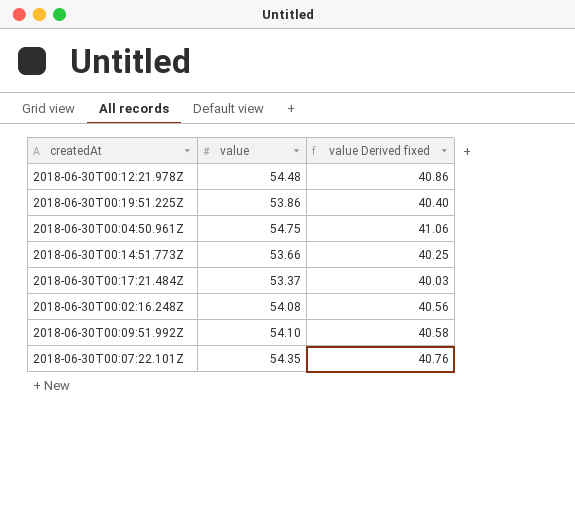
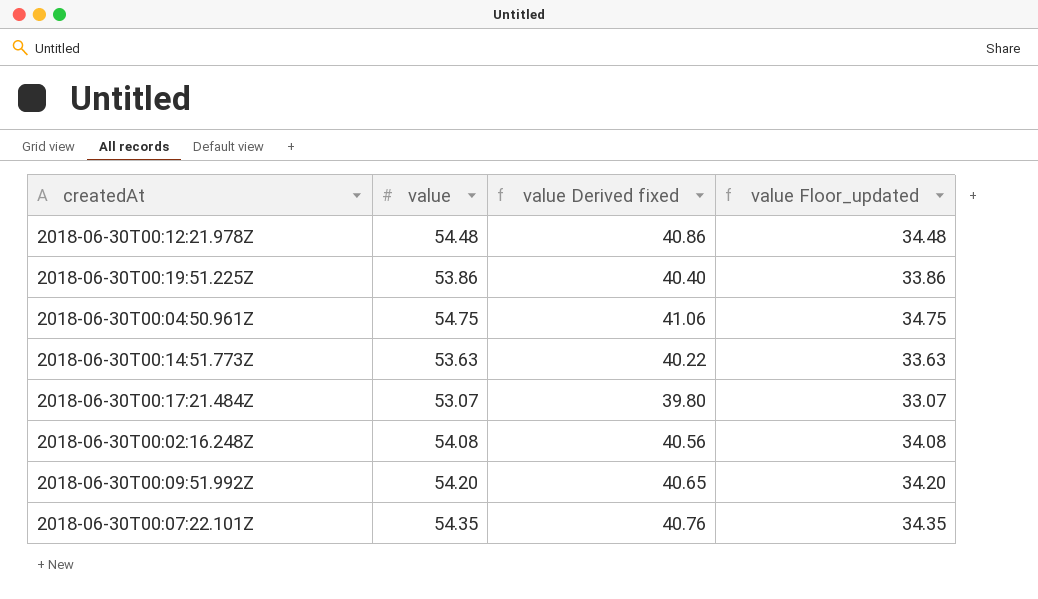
column value Floor_updated | formula: none -> [value] - 20
2018-06-30T00:14:51.773Z | value: 53.66 -> 53.63
2018-06-30T00:14:51.773Z | value Derived fixed: 40.25 -> 40.22
2018-06-30T00:17:21.484Z | value: 53.37 -> 53.07
2018-06-30T00:17:21.484Z | value Derived fixed: 40.03 -> 39.80
2018-06-30T00:09:51.992Z | value: 54.10 -> 54.20
2018-06-30T00:09:51.992Z | value Derived fixed: 40.58 -> 40.65

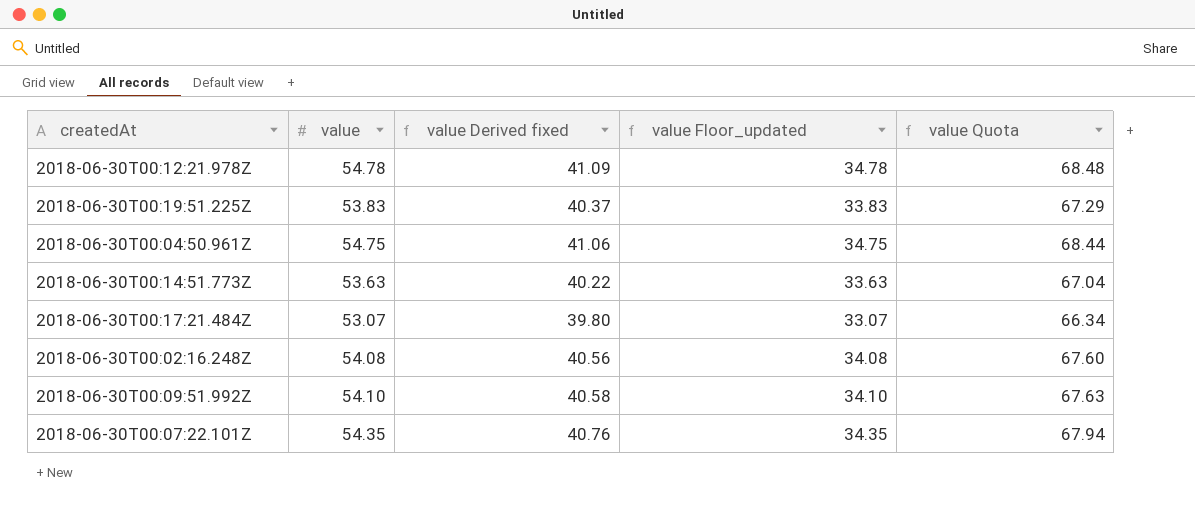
column value Quota | formula: none -> [value] * 1.25
2018-06-30T00:12:21.978Z | value: 54.48 -> 54.78
2018-06-30T00:12:21.978Z | value Derived fixed: 40.86 -> 41.09
2018-06-30T00:12:21.978Z | value Floor_updated: 34.48 -> 34.78
2018-06-30T00:19:51.225Z | value: 53.86 -> 53.83
2018-06-30T00:19:51.225Z | value Derived fixed: 40.40 -> 40.37
2018-06-30T00:19:51.225Z | value Floor_updated: 33.86 -> 33.83
2018-06-30T00:09:51.992Z | value: 54.20 -> 54.10
2018-06-30T00:09:51.992Z | value Derived fixed: 40.65 -> 40.58
2018-06-30T00:09:51.992Z | value Floor_updated: 34.20 -> 34.10

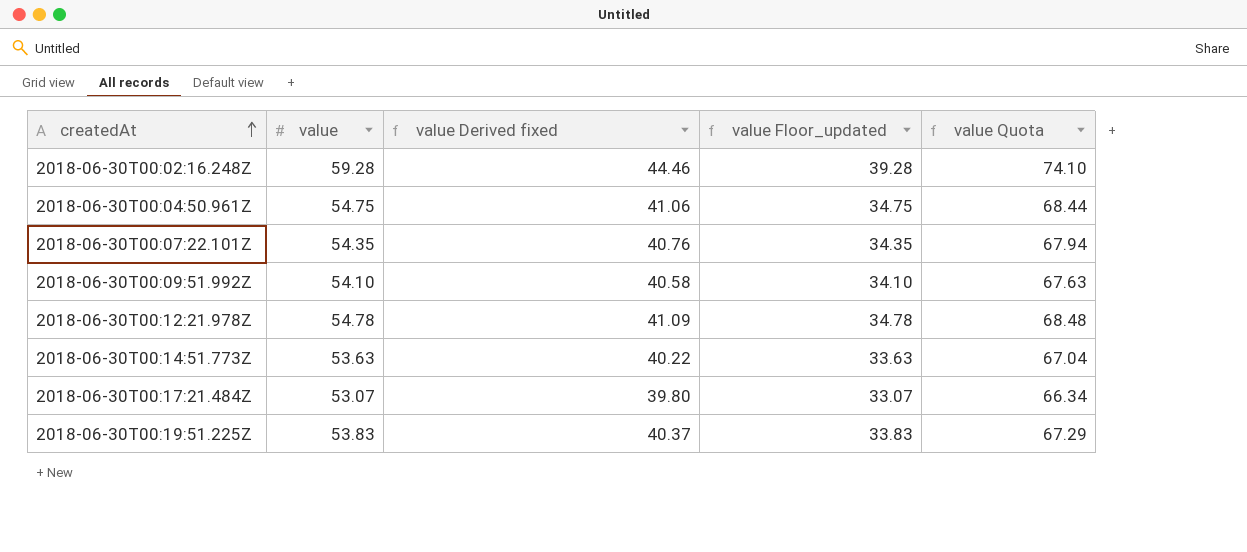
row order: none -> createdAt ascending
2018-06-30T00:02:16.248Z | value: 54.08 -> 59.28
2018-06-30T00:02:16.248Z | value Derived fixed: 40.56 -> 44.46
2018-06-30T00:02:16.248Z | value Floor_updated: 34.08 -> 39.28
2018-06-30T00:02:16.248Z | value Quota: 67.60 -> 74.10

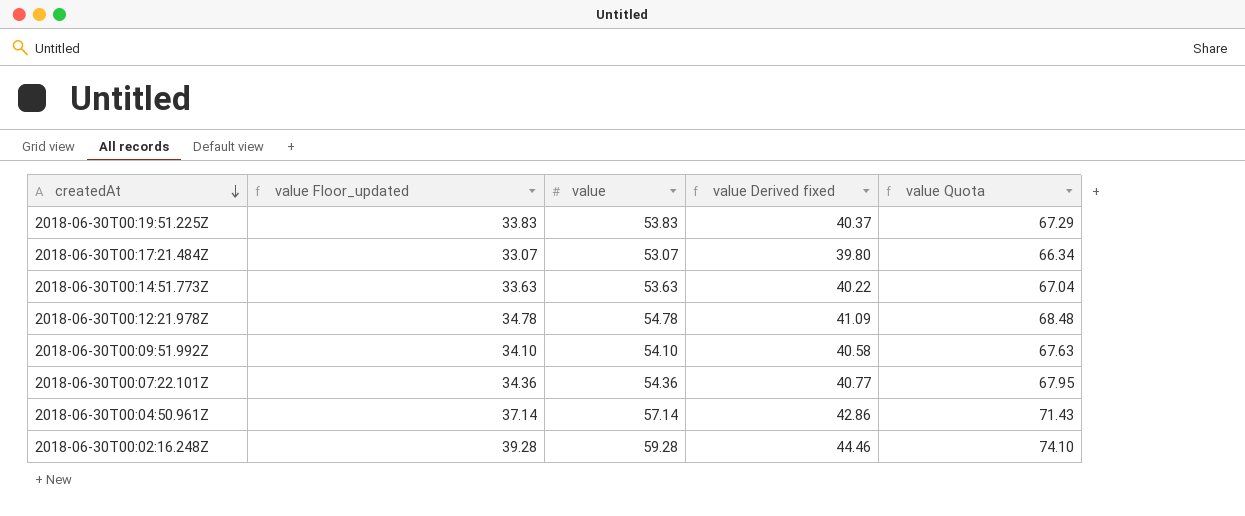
row order: createdAt ascending -> createdAt descending
column value Floor_updated | position: 4 -> 2
2018-06-30T00:07:22.101Z | value Floor_updated: 34.35 -> 34.36
2018-06-30T00:07:22.101Z | value: 54.35 -> 54.36
2018-06-30T00:07:22.101Z | value Derived fixed: 40.76 -> 40.77
2018-06-30T00:07:22.101Z | value Quota: 67.94 -> 67.95
2018-06-30T00:04:50.961Z | value Floor_updated: 34.75 -> 37.14
2018-06-30T00:04:50.961Z | value: 54.75 -> 57.14
2018-06-30T00:04:50.961Z | value Derived fixed: 41.06 -> 42.86
2018-06-30T00:04:50.961Z | value Quota: 68.44 -> 71.43

